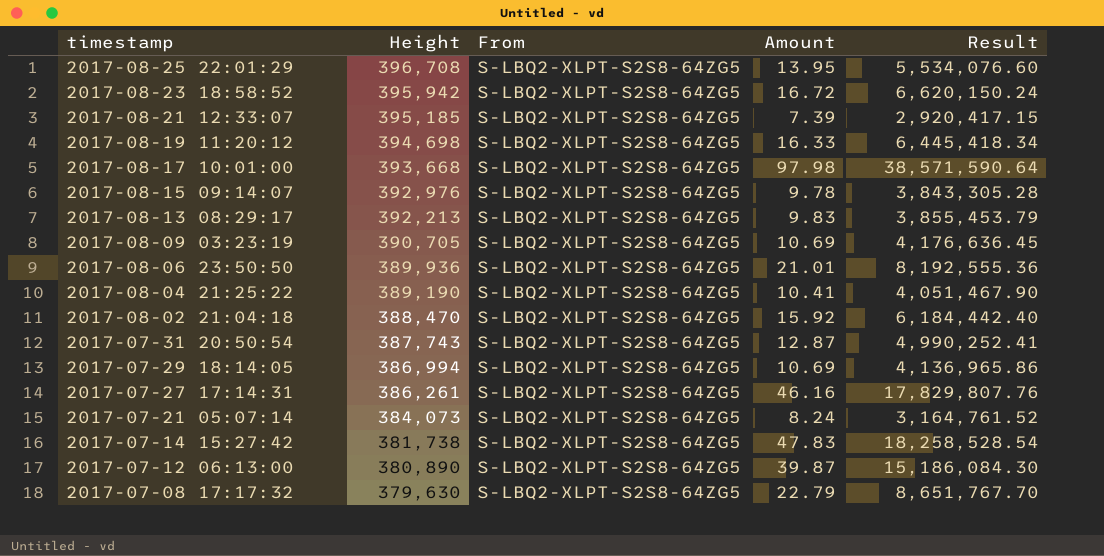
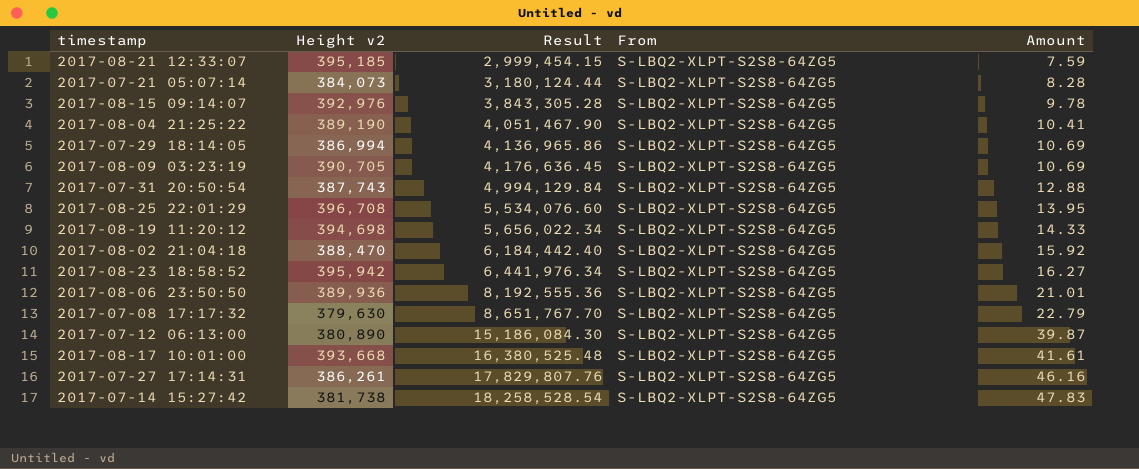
row order: timestamp descending -> Result ascending
column name: Height -> Height v2
column Result | position: 5 -> 3
row 2017-08-13 08:29:17: 392,213 | S-LBQ2-XLPT-S2S8-64ZG5 | 9.83 | 3,855,453.79 -> none
2017-08-21 12:33:07 | Result: 2,920,417.15 -> 2,999,454.15
2017-08-21 12:33:07 | Amount: 7.39 -> 7.59
2017-07-21 05:07:14 | Result: 3,164,761.52 -> 3,180,124.44
2017-07-21 05:07:14 | Amount: 8.24 -> 8.28
2017-07-31 20:50:54 | Result: 4,990,252.41 -> 4,994,129.84
2017-07-31 20:50:54 | Amount: 12.87 -> 12.88
2017-08-19 11:20:12 | Result: 6,445,418.34 -> 5,656,022.34
2017-08-19 11:20:12 | Amount: 16.33 -> 14.33
2017-08-23 18:58:52 | Result: 6,620,150.24 -> 6,441,976.34
2017-08-23 18:58:52 | Amount: 16.72 -> 16.27
2017-08-17 10:01:00 | Result: 38,571,590.64 -> 16,380,525.48
2017-08-17 10:01:00 | Amount: 97.98 -> 41.61

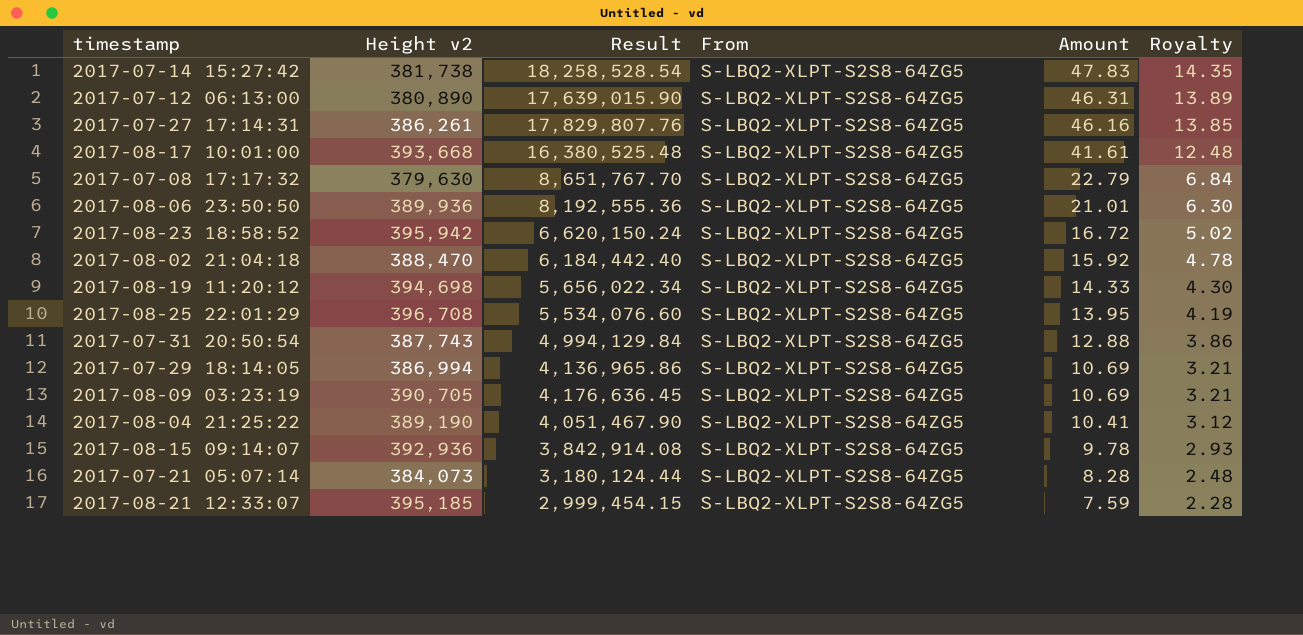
row order: Result ascending -> Amount descending
column Royalty | formula: none -> [Amount] * 0.3
2017-07-12 06:13:00 | Result: 15,186,084.30 -> 17,639,015.90
2017-07-12 06:13:00 | Amount: 39.87 -> 46.31
2017-08-23 18:58:52 | Result: 6,441,976.34 -> 6,620,150.24
2017-08-23 18:58:52 | Amount: 16.27 -> 16.72
2017-08-15 09:14:07 | Height v2: 392,976 -> 392,936
2017-08-15 09:14:07 | Result: 3,843,305.28 -> 3,842,914.08

